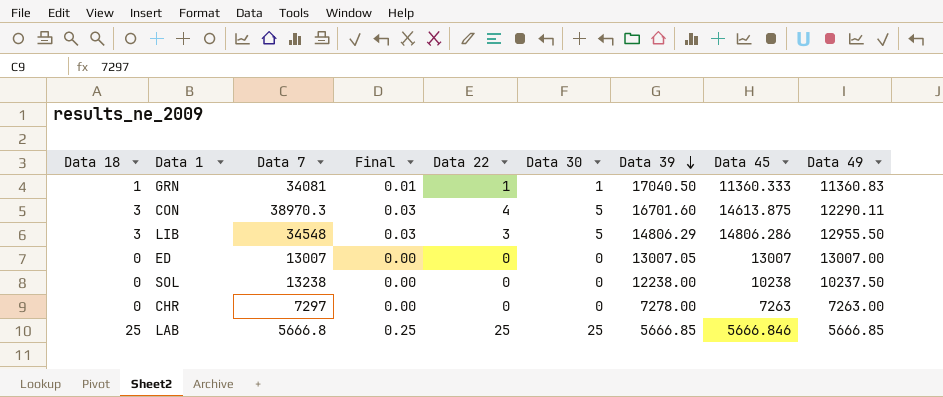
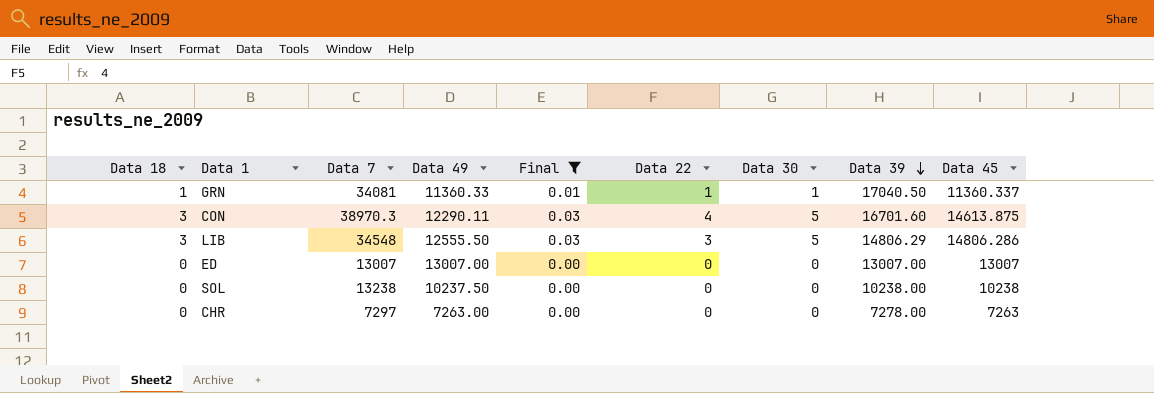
filter: none -> Final != 0.25
column Data 49 | position: 9 -> 4
GRN | Data 49: 11360.83 -> 11360.33
GRN | Data 45: 11360.333 -> 11360.337
LIB | Data 49: 12955.50 -> 12555.50
ED | Data 39: 13007.05 -> 13007.00
SOL | Data 39: 12238.00 -> 10238.00

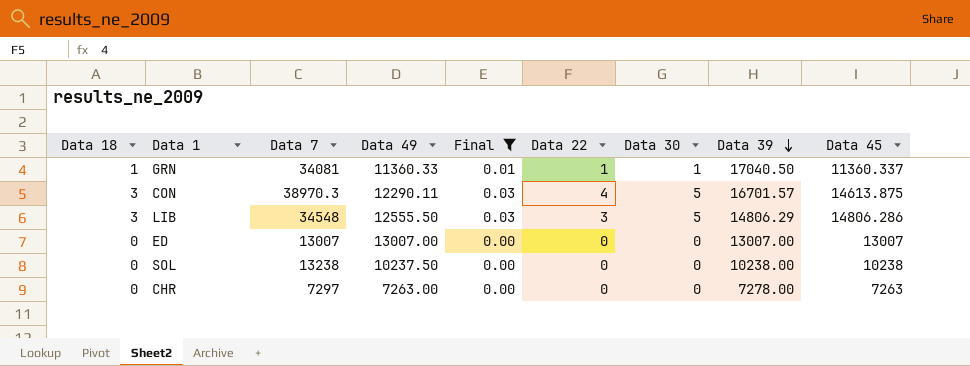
CON | Data 39: 16701.60 -> 16701.57

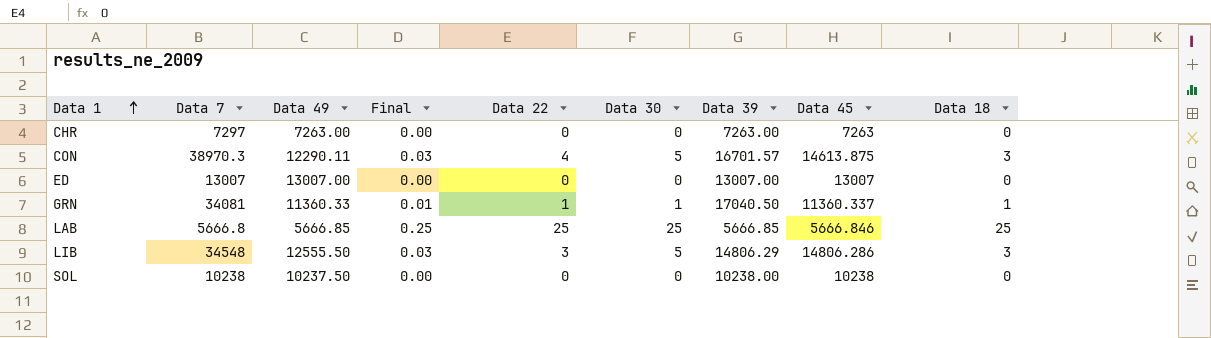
filter: Final != 0.25 -> none
row order: Data 39 descending -> Data 1 ascending
column Data 18 | position: 1 -> 9
CHR | Data 39: 7278.00 -> 7263.00
SOL | Data 7: 13238 -> 10238

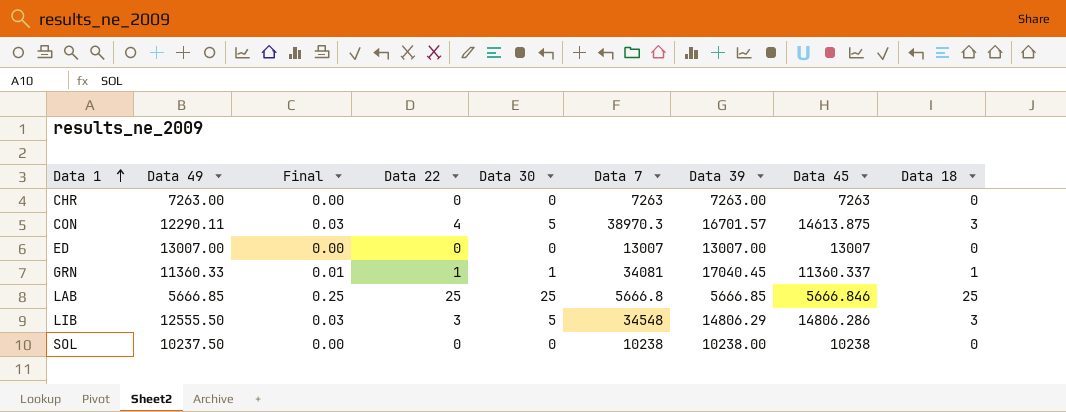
column Data 7 | position: 2 -> 6
CHR | Data 7: 7297 -> 7263
GRN | Data 39: 17040.50 -> 17040.45

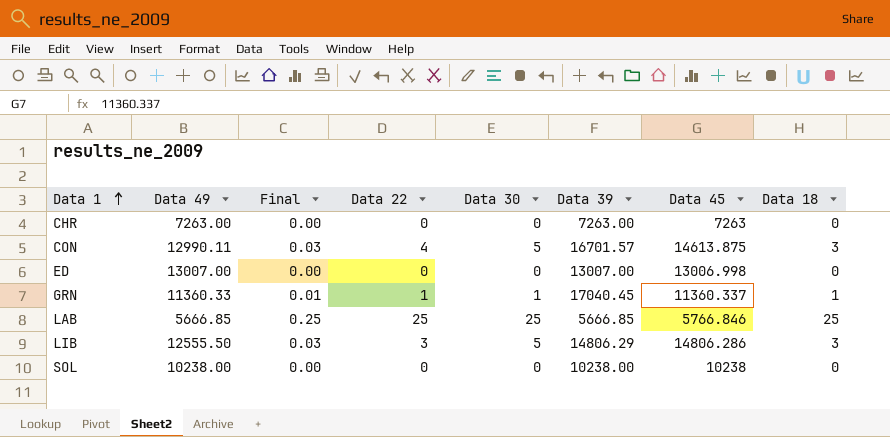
column Data 7 | position: 6 -> none
CON | Data 49: 12290.11 -> 12990.11
ED | Data 45: 13007 -> 13006.998
LAB | Data 45: 5666.846 -> 5766.846
SOL | Data 49: 10237.50 -> 10238.00

